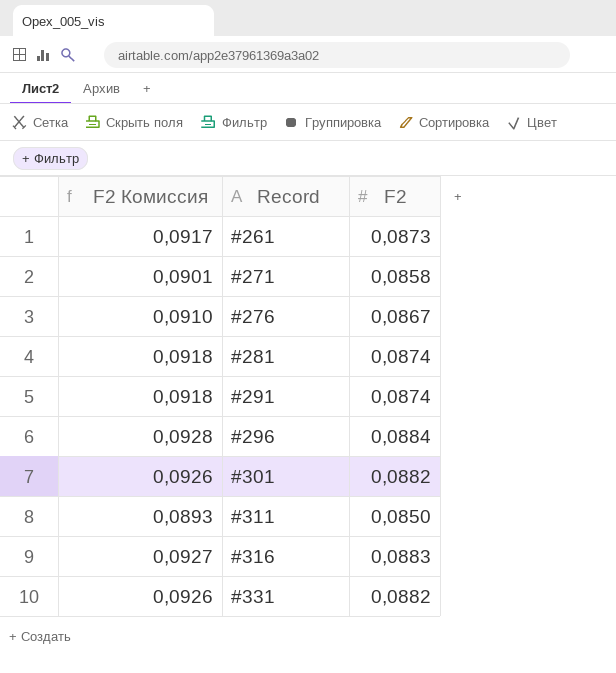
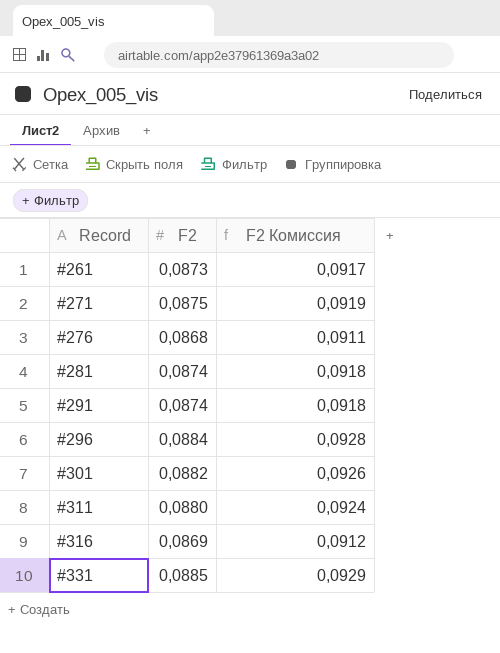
column F2 Комиссия | position: 1 -> 3
#271 | F2: 0,0858 -> 0,0875
#271 | F2 Комиссия: 0,0901 -> 0,0919
#276 | F2: 0,0867 -> 0,0868
#276 | F2 Комиссия: 0,0910 -> 0,0911
#311 | F2: 0,0850 -> 0,0880
#311 | F2 Комиссия: 0,0893 -> 0,0924
#316 | F2: 0,0883 -> 0,0869
#316 | F2 Комиссия: 0,0927 -> 0,0912
#331 | F2: 0,0882 -> 0,0885
#331 | F2 Комиссия: 0,0926 -> 0,0929

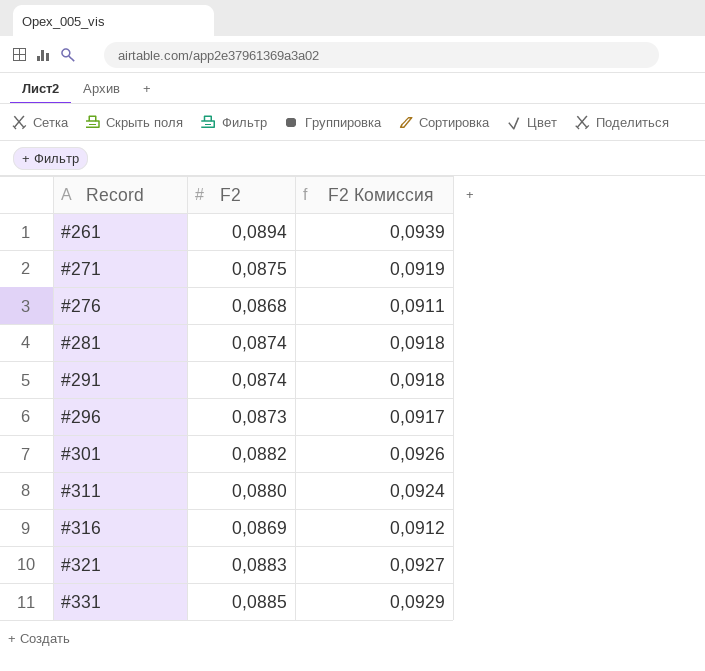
#261 | F2: 0,0873 -> 0,0894
#261 | F2 Комиссия: 0,0917 -> 0,0939
#296 | F2: 0,0884 -> 0,0873
#296 | F2 Комиссия: 0,0928 -> 0,0917
row #321: none -> 0,0883 | 0,0927

